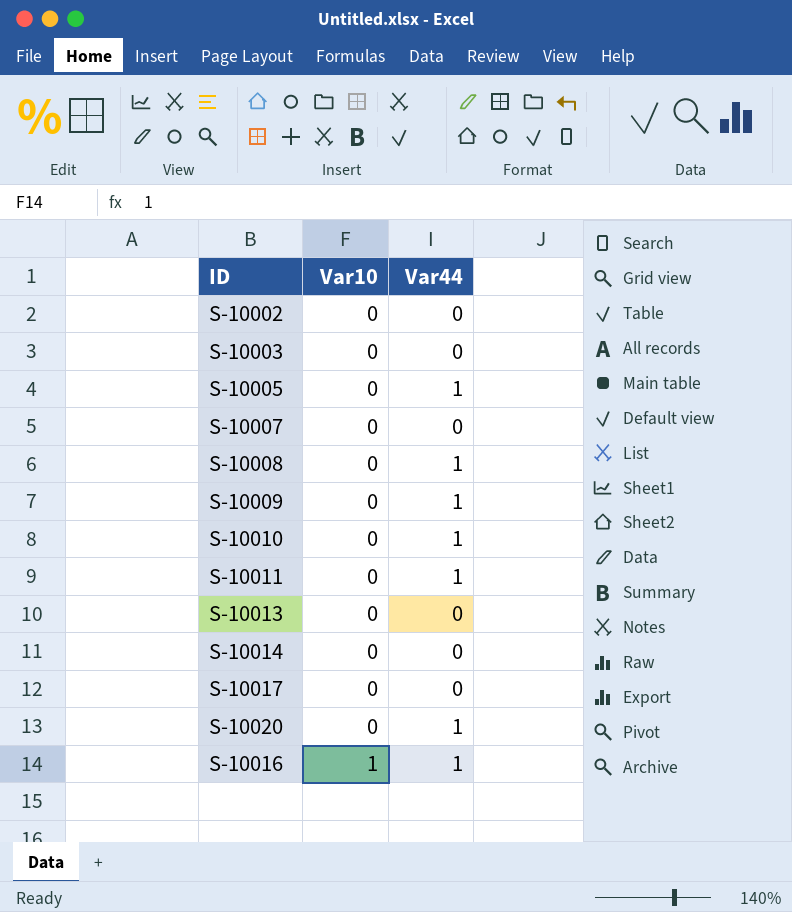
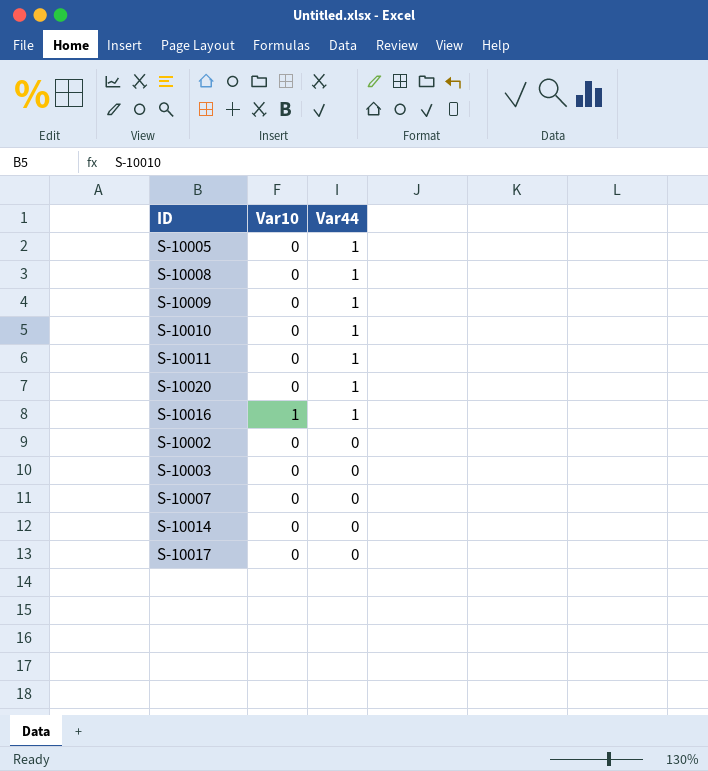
row order: Var10 ascending -> Var44 descending
row S-10013: 0 | 0 -> none

